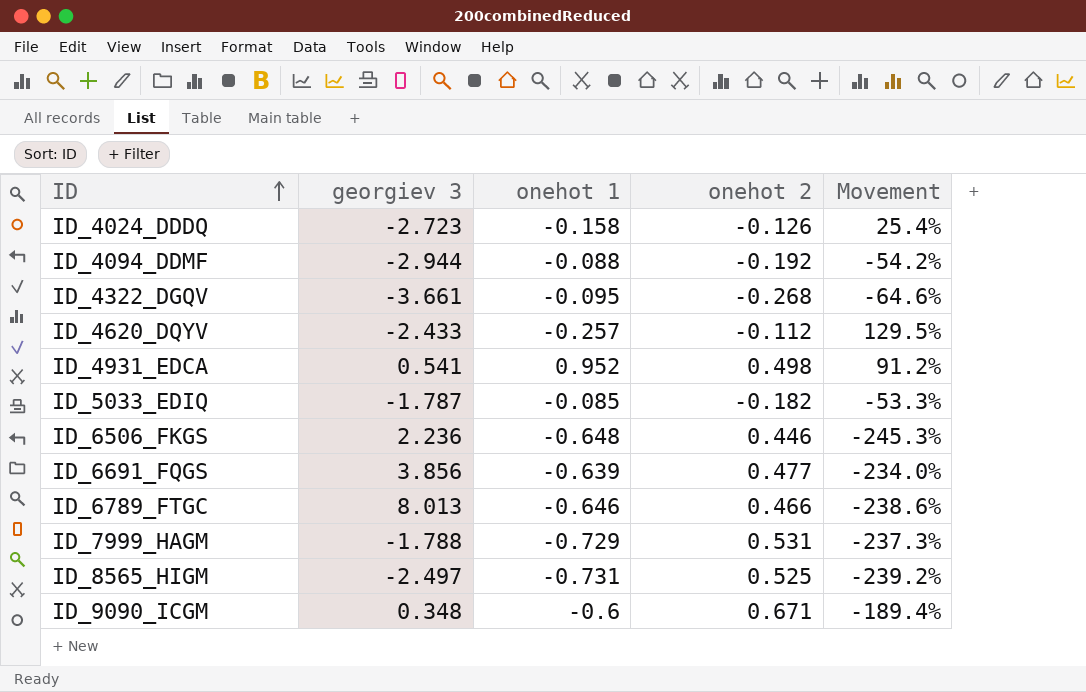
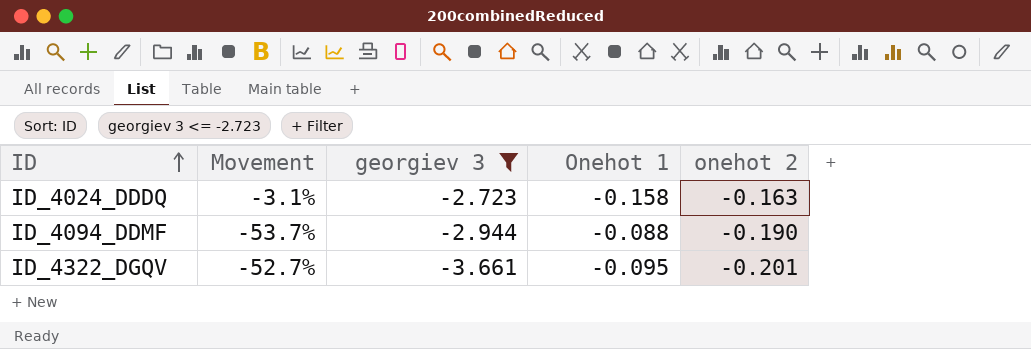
filter: none -> georgiev 3 <= -2.723
column Movement | position: 5 -> 2
column name: onehot 1 -> Onehot 1
ID_4024_DDDQ | Movement: 25.4% -> -3.1%
ID_4024_DDDQ | onehot 2: -0.126 -> -0.163
ID_4094_DDMF | Movement: -54.2% -> -53.7%
ID_4094_DDMF | onehot 2: -0.192 -> -0.190
ID_4322_DGQV | Movement: -64.6% -> -52.7%
ID_4322_DGQV | onehot 2: -0.268 -> -0.201

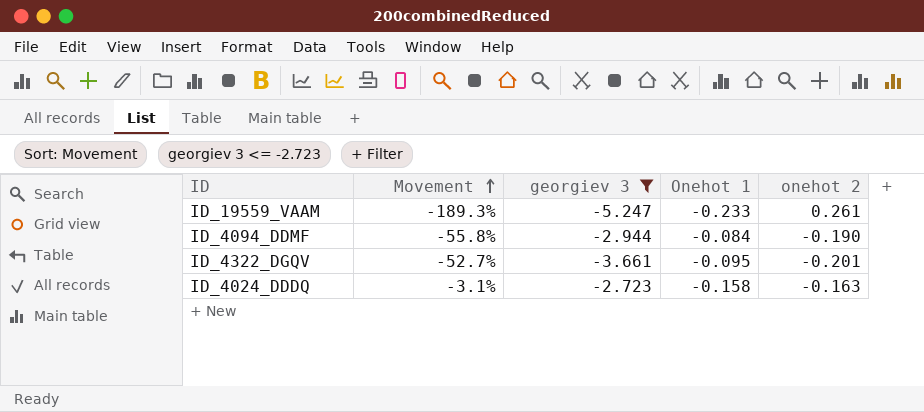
row order: ID ascending -> Movement ascending
row ID_19559_VAAM: none -> -189.3% | -5.247 | -0.233 | 0.261
ID_4094_DDMF | Movement: -53.7% -> -55.8%
ID_4094_DDMF | Onehot 1: -0.088 -> -0.084

